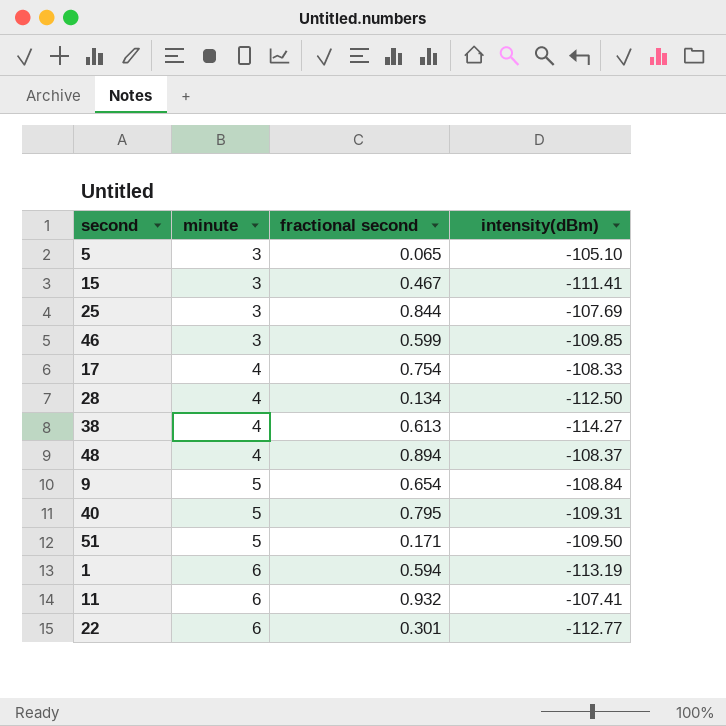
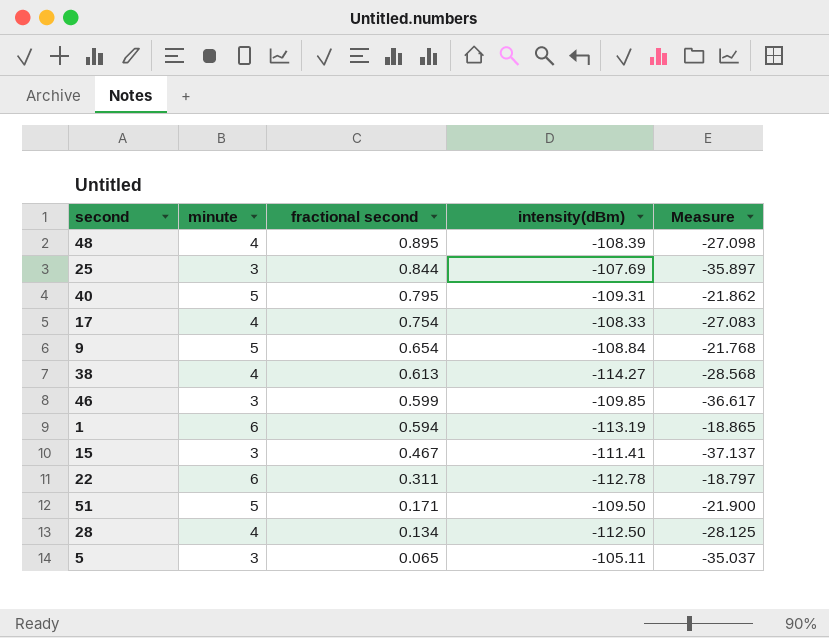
row order: minute ascending -> fractional second descending
column Measure | formula: none -> [intensity(dBm)] / [minute]
row 11: 6 | 0.932 | -107.41 -> none
48 | fractional second: 0.894 -> 0.895
48 | intensity(dBm): -108.37 -> -108.39
22 | fractional second: 0.301 -> 0.311
22 | intensity(dBm): -112.77 -> -112.78
5 | intensity(dBm): -105.10 -> -105.11

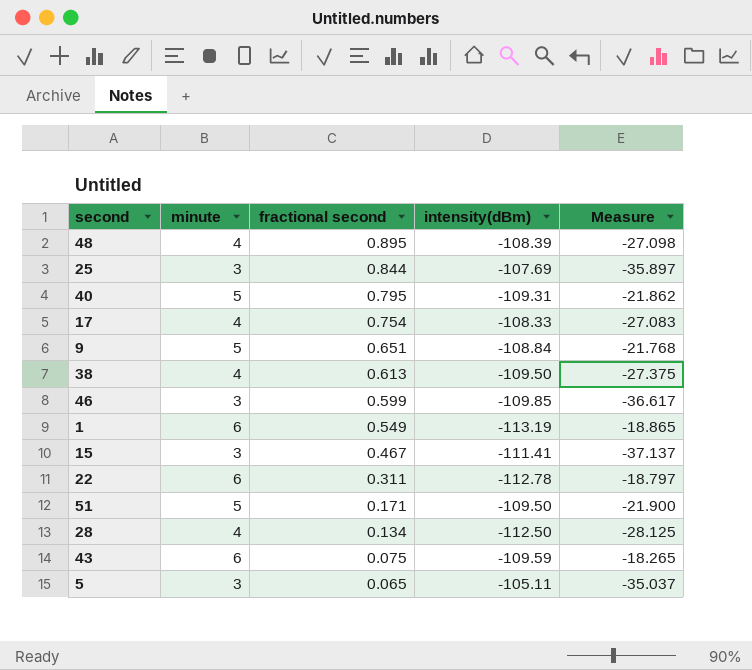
9 | fractional second: 0.654 -> 0.651
38 | intensity(dBm): -114.27 -> -109.50
38 | Measure: -28.568 -> -27.375
1 | fractional second: 0.594 -> 0.549
row 43: none -> 6 | 0.075 | -109.59 | -18.265

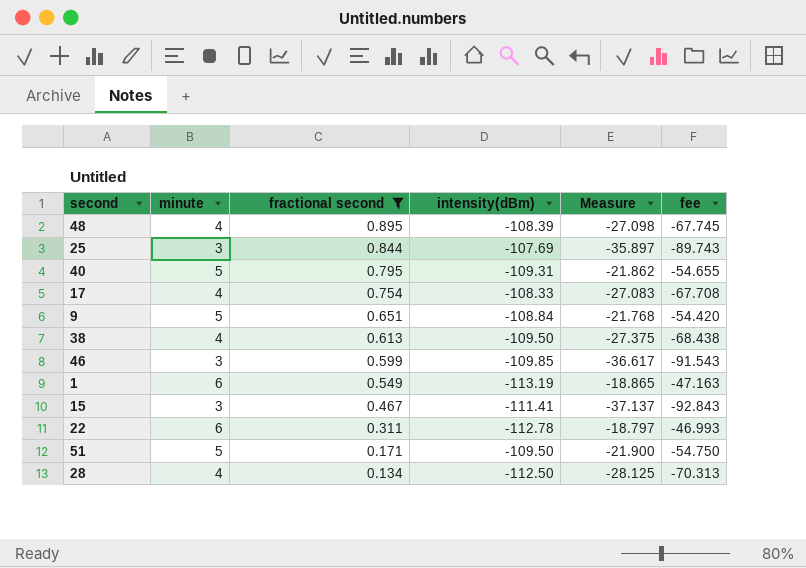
filter: none -> fractional second >= 0.134
column fee | formula: none -> [Measure] * 2.5

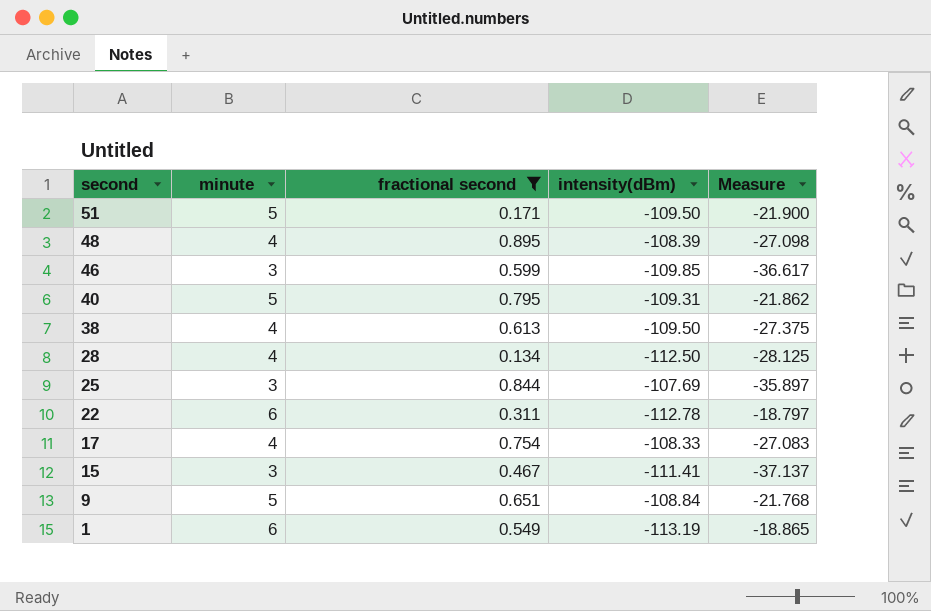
row order: fractional second descending -> second descending
column fee | formula: [Measure] * 2.5 -> none

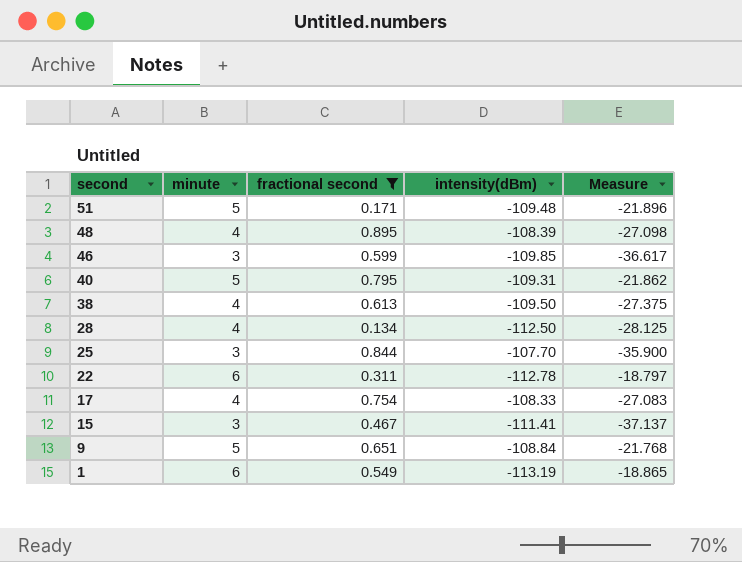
51 | intensity(dBm): -109.50 -> -109.48
51 | Measure: -21.900 -> -21.896
25 | intensity(dBm): -107.69 -> -107.70
25 | Measure: -35.897 -> -35.900

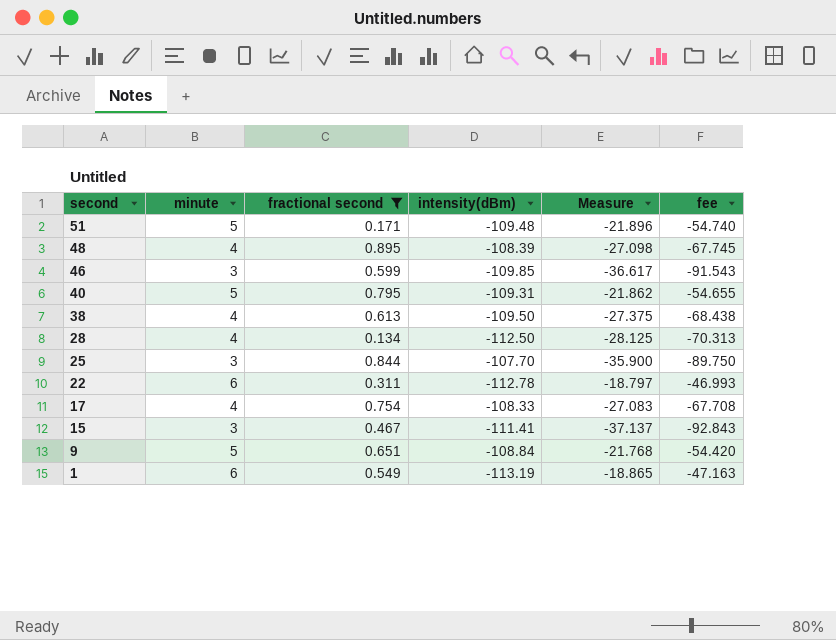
column fee | formula: none -> [Measure] * 2.5

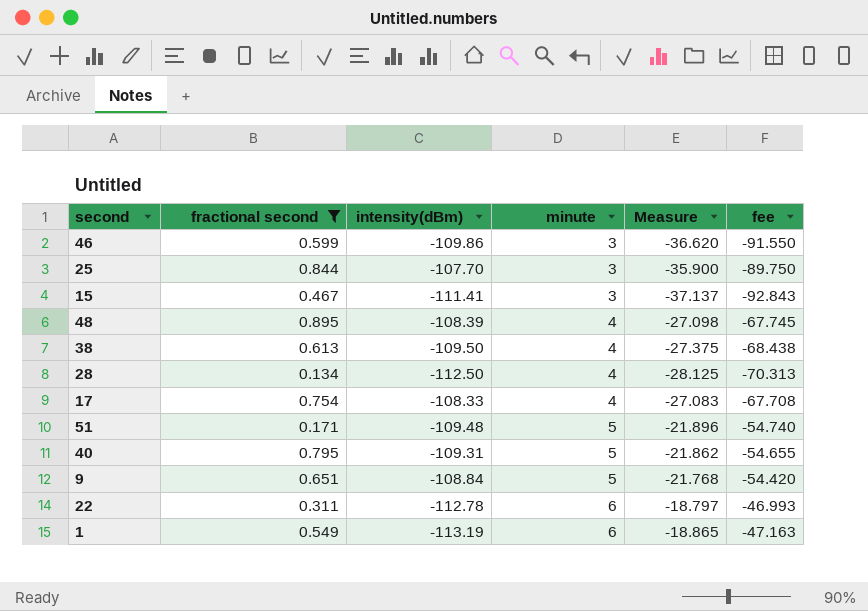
row order: second descending -> minute ascending
column minute | position: 2 -> 4
46 | intensity(dBm): -109.85 -> -109.86
46 | Measure: -36.617 -> -36.620
46 | fee: -91.543 -> -91.550

